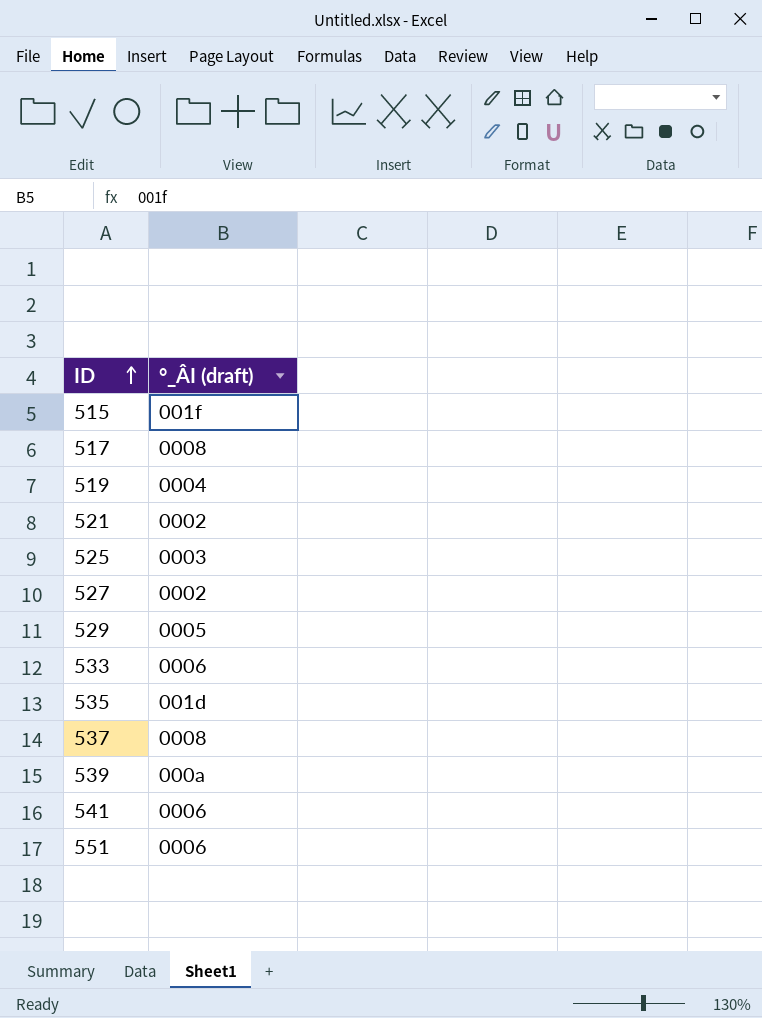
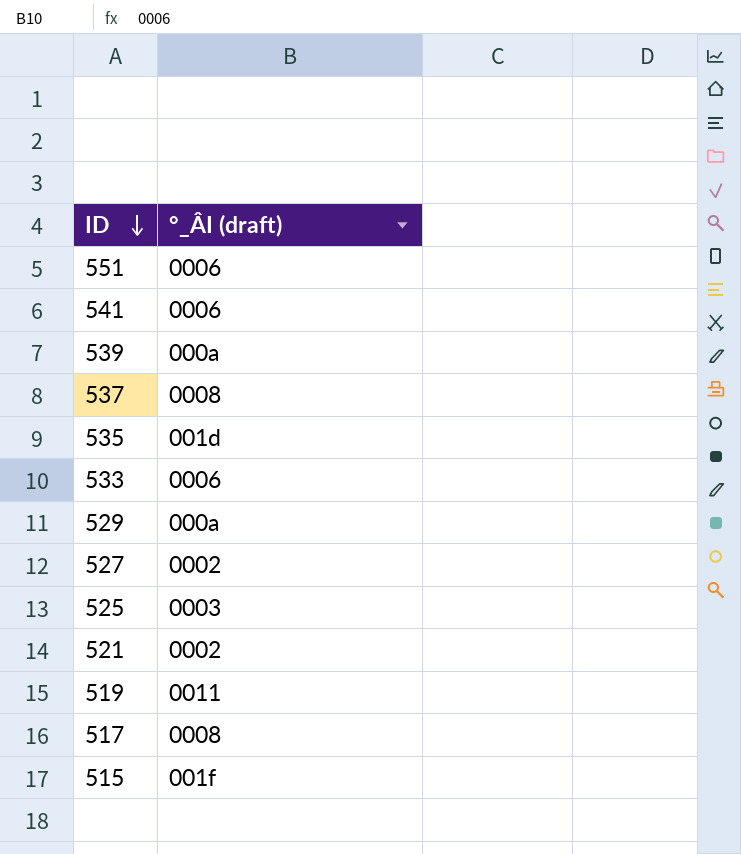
row order: ID ascending -> ID descending
529 | °_ÂI (draft): 0005 -> 000a
519 | °_ÂI (draft): 0004 -> 0011

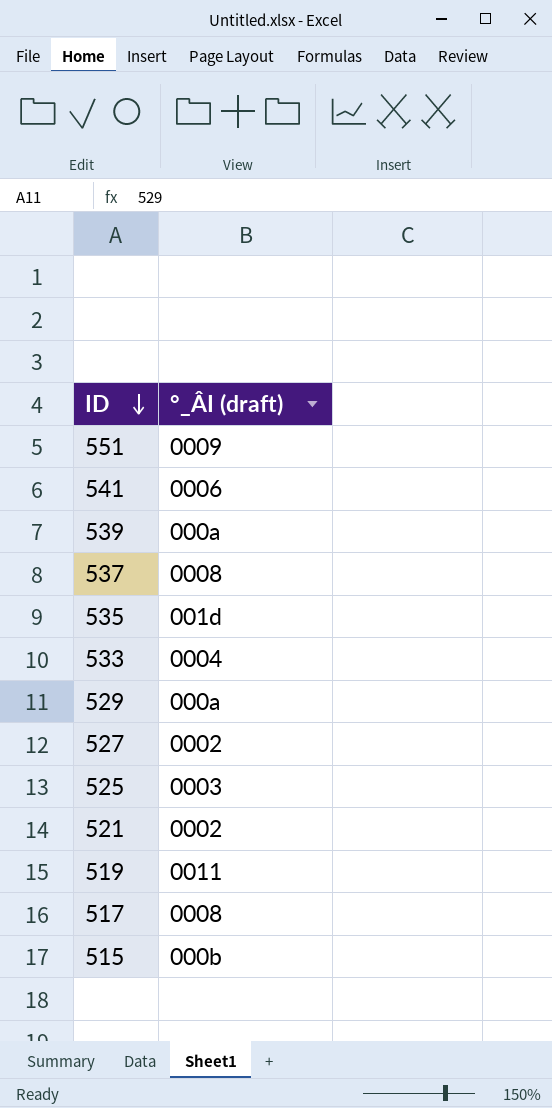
551 | °_ÂI (draft): 0006 -> 0009
533 | °_ÂI (draft): 0006 -> 0004
515 | °_ÂI (draft): 001f -> 000b

